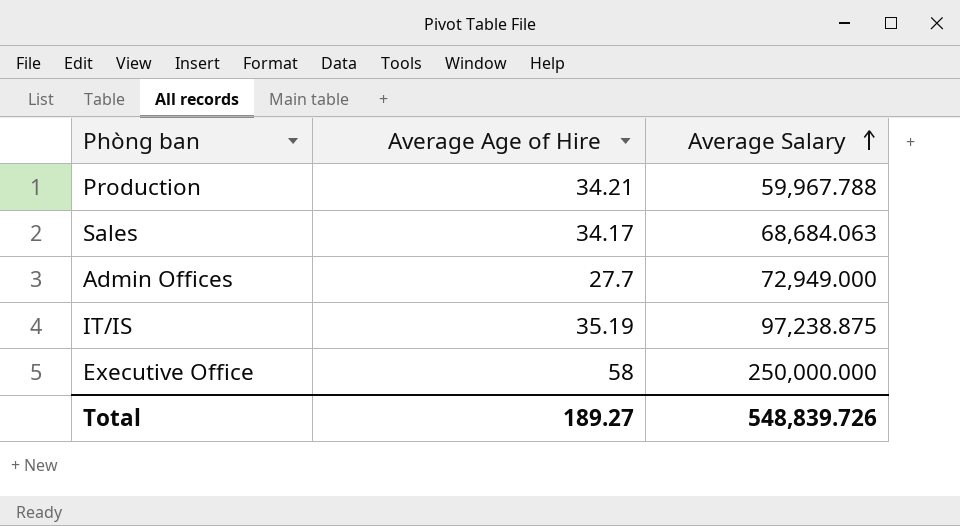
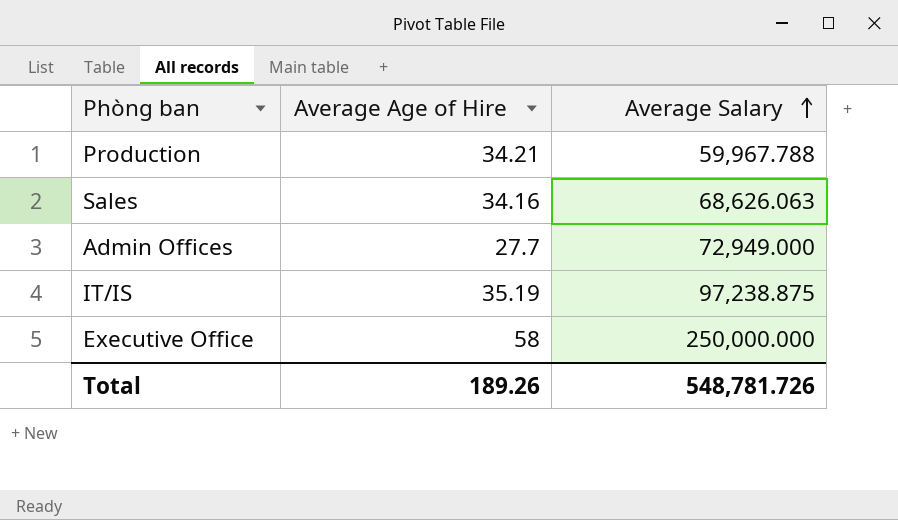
Sales | Average Age of Hire: 34.17 -> 34.16
Sales | Average Salary: 68,684.063 -> 68,626.063
Total | Average Age of Hire: 189.27 -> 189.26
Total | Average Salary: 548,839.726 -> 548,781.726

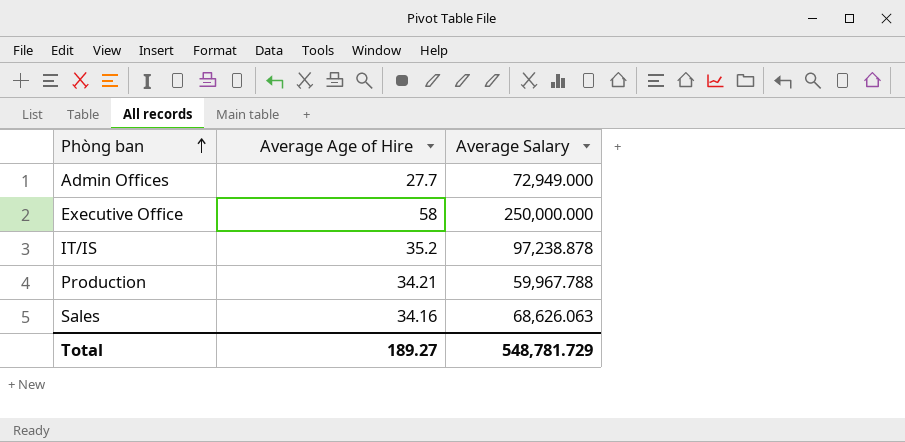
row order: Average Salary ascending -> Phòng ban ascending
IT/IS | Average Age of Hire: 35.19 -> 35.2
IT/IS | Average Salary: 97,238.875 -> 97,238.878
Total | Average Age of Hire: 189.26 -> 189.27
Total | Average Salary: 548,781.726 -> 548,781.729

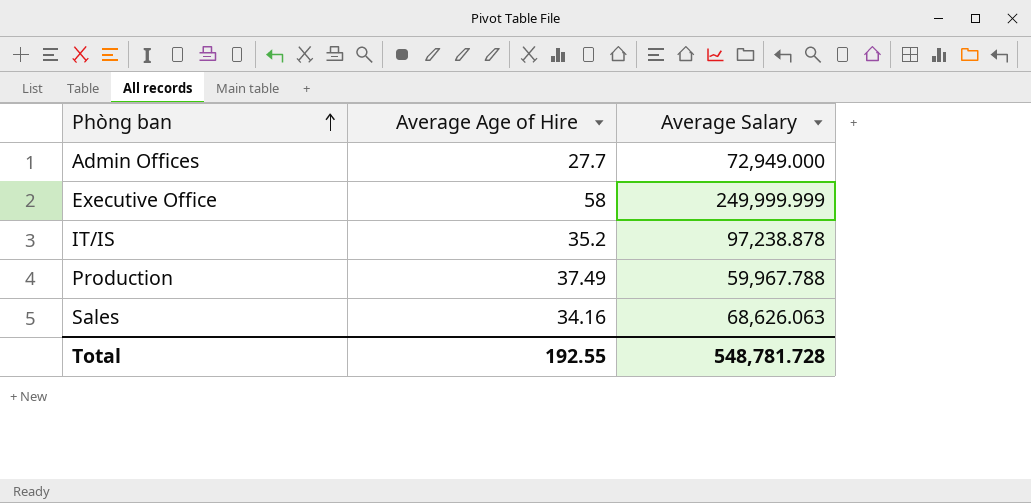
Executive Office | Average Salary: 250,000.000 -> 249,999.999
Production | Average Age of Hire: 34.21 -> 37.49
Total | Average Age of Hire: 189.27 -> 192.55
Total | Average Salary: 548,781.729 -> 548,781.728

